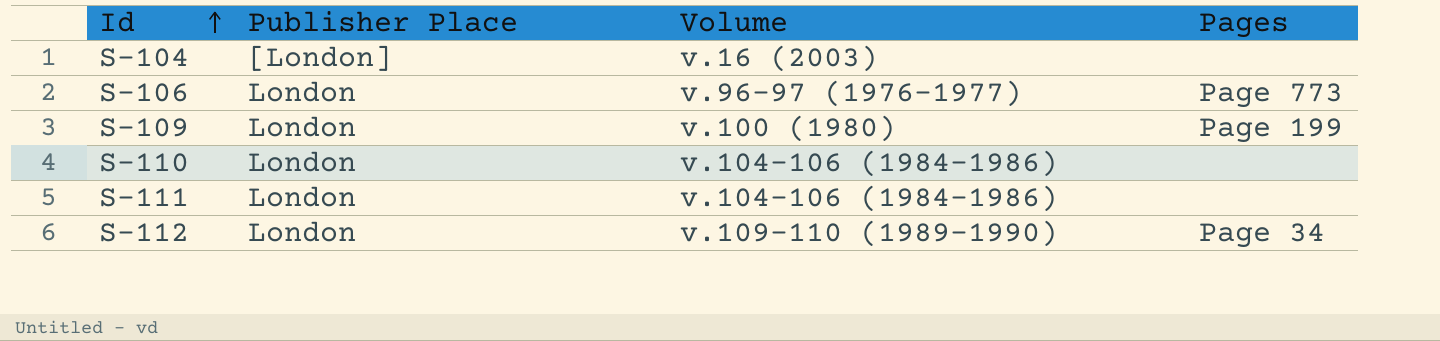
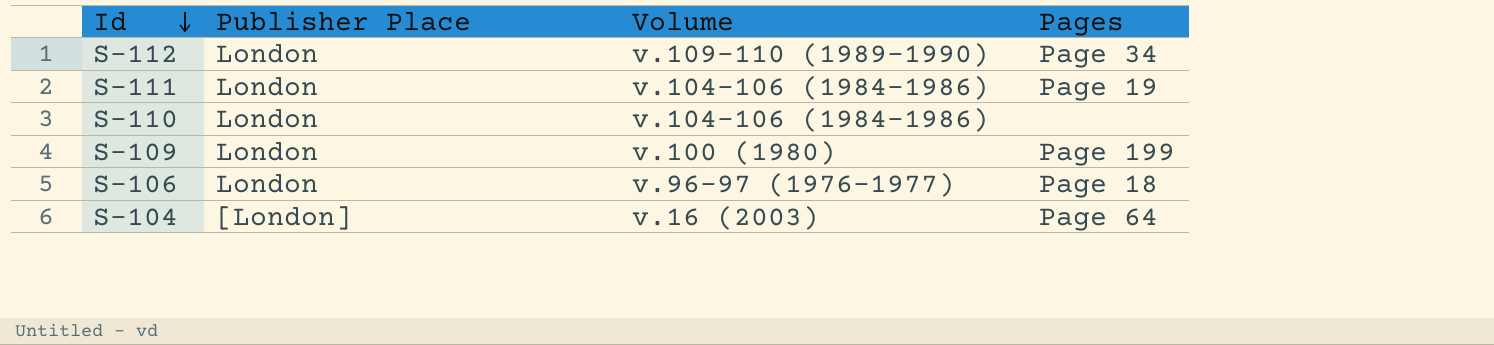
row order: Id ascending -> Id descending
S-111 | Pages: none -> Page 19
S-106 | Pages: Page 773 -> Page 18
S-104 | Pages: none -> Page 64

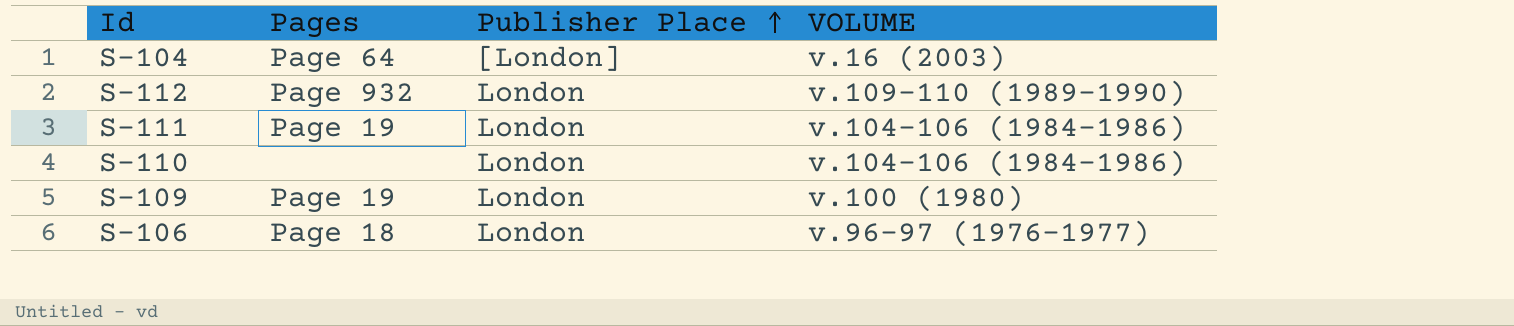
row order: Id descending -> Publisher Place ascending
column Pages | position: 4 -> 2
column name: Volume -> VOLUME
S-112 | Pages: Page 34 -> Page 932
S-109 | Pages: Page 199 -> Page 19

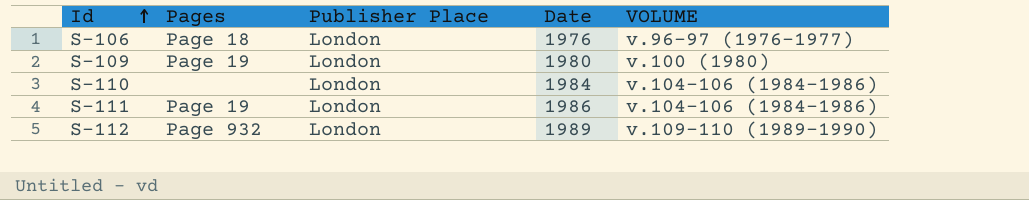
row order: Publisher Place ascending -> Id ascending
column Date | position: none -> 4
row S-104: Page 64 | [London] | v.16 (2003) -> none

